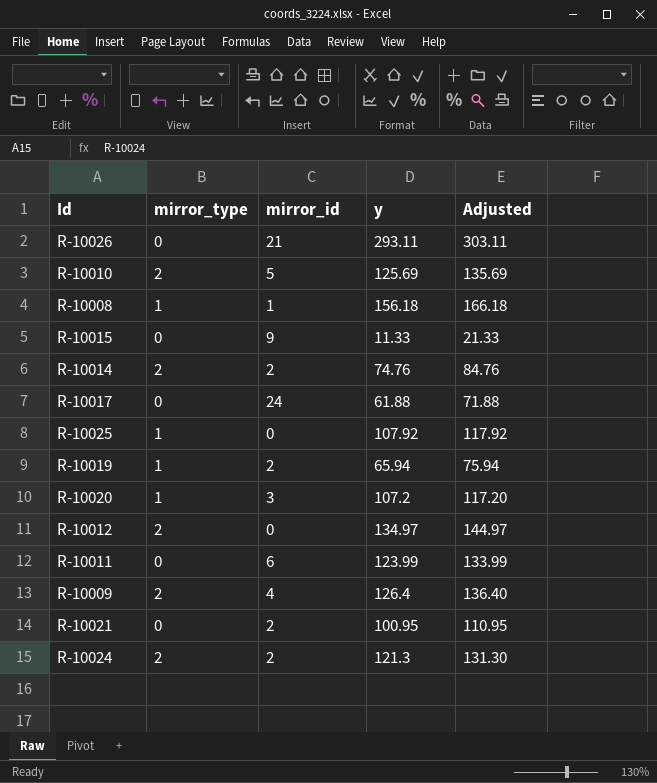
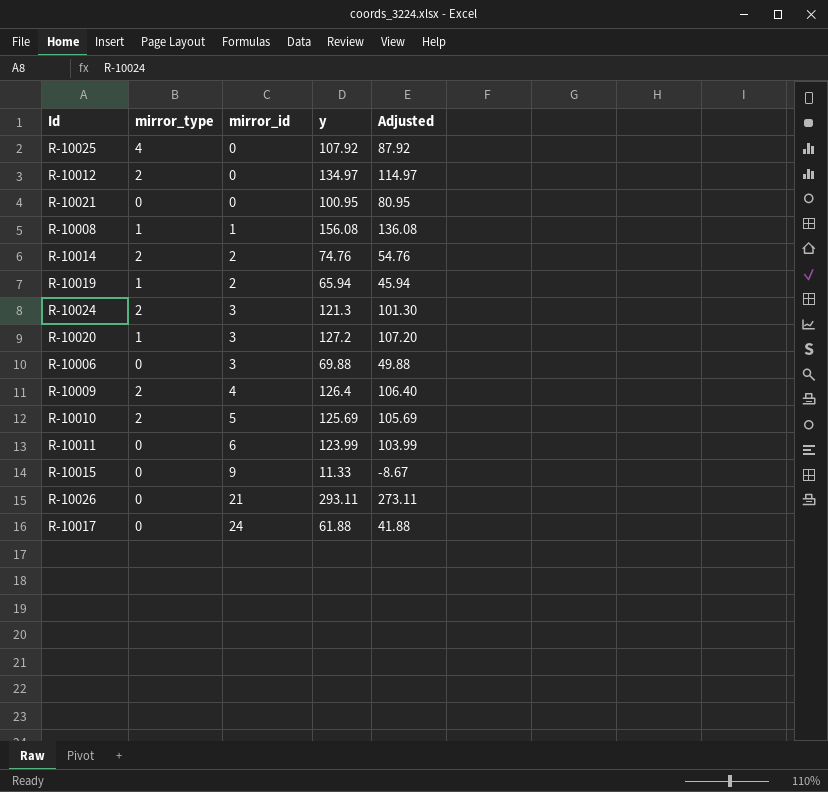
row order: none -> mirror_id ascending
column Adjusted | formula: [y] + 10 -> [y] - 20
R-10025 | mirror_type: 1 -> 4
R-10021 | mirror_id: 2 -> 0
R-10008 | y: 156.18 -> 156.08
R-10024 | mirror_id: 2 -> 3
R-10020 | y: 107.2 -> 127.2
row R-10006: none -> 0 | 3 | 69.88 | 49.88

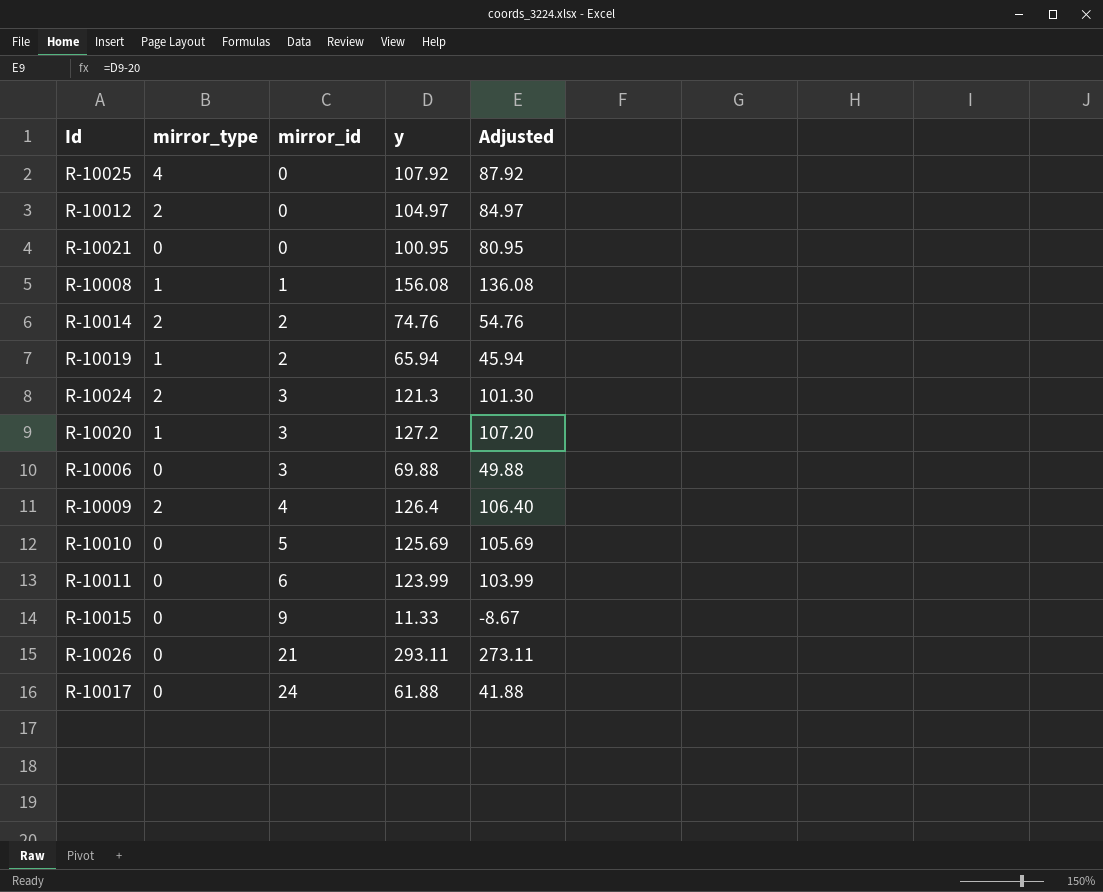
R-10012 | y: 134.97 -> 104.97
R-10012 | Adjusted: 114.97 -> 84.97
R-10010 | mirror_type: 2 -> 0

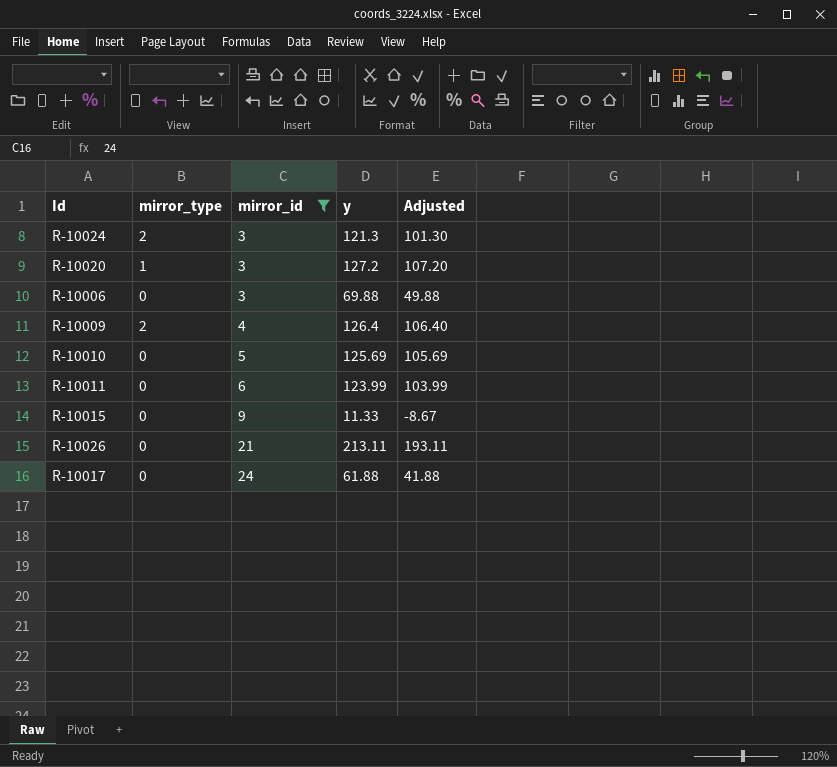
filter: none -> mirror_id >= 3
R-10026 | y: 293.11 -> 213.11
R-10026 | Adjusted: 273.11 -> 193.11

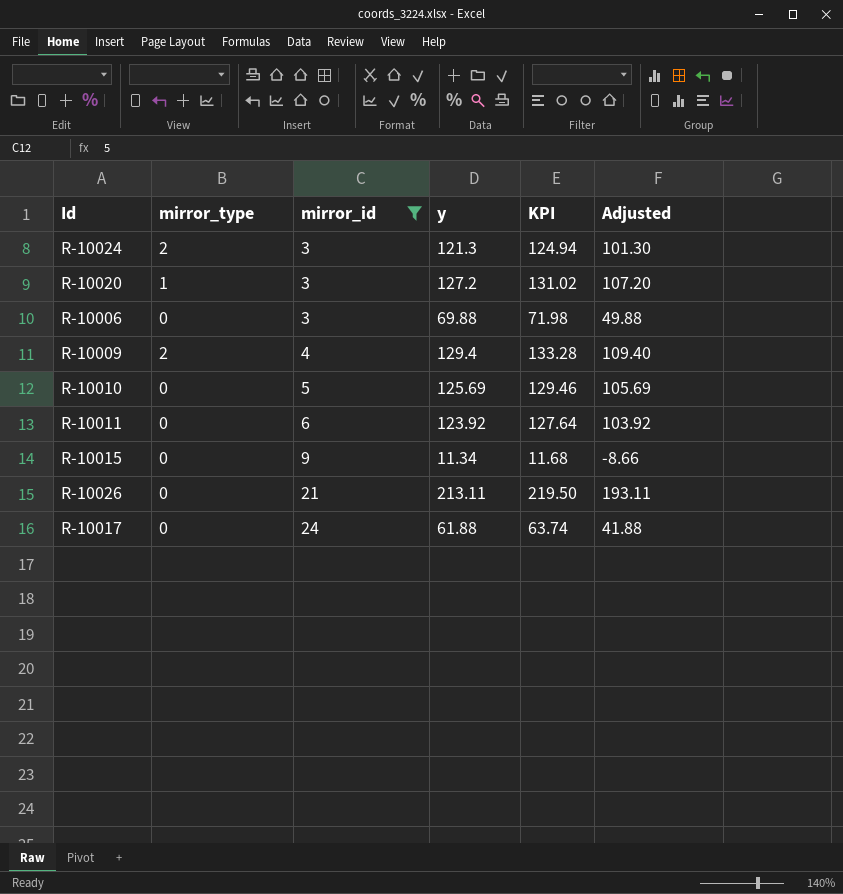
column KPI | formula: none -> [y] * 1.03
R-10009 | y: 126.4 -> 129.4
R-10009 | Adjusted: 106.40 -> 109.40
R-10011 | y: 123.99 -> 123.92
R-10011 | Adjusted: 103.99 -> 103.92
R-10015 | y: 11.33 -> 11.34
R-10015 | Adjusted: -8.67 -> -8.66

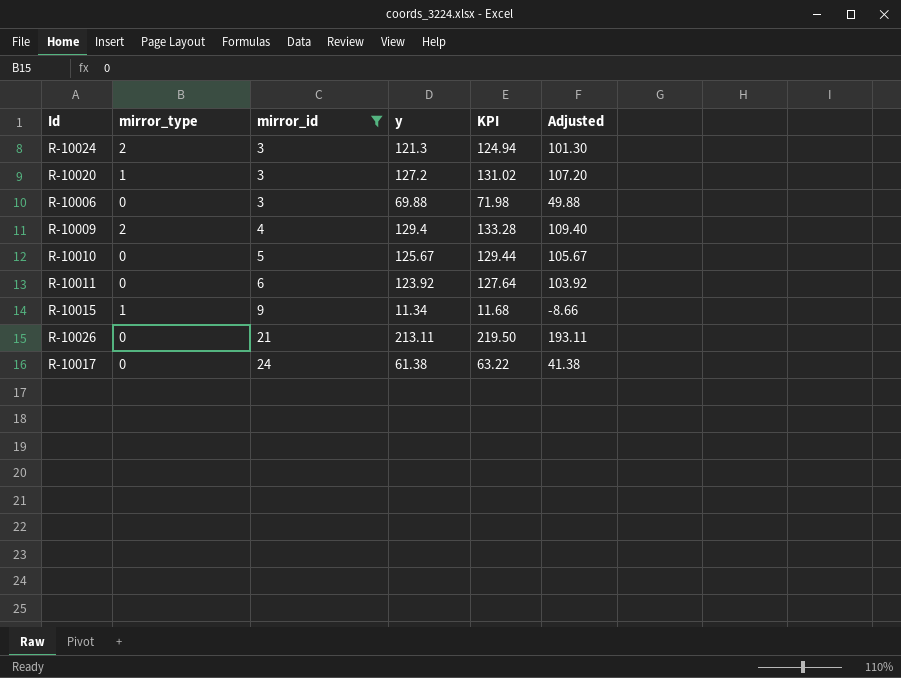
R-10010 | y: 125.69 -> 125.67
R-10010 | KPI: 129.46 -> 129.44
R-10010 | Adjusted: 105.69 -> 105.67
R-10015 | mirror_type: 0 -> 1
R-10017 | y: 61.88 -> 61.38
R-10017 | KPI: 63.74 -> 63.22
R-10017 | Adjusted: 41.88 -> 41.38

